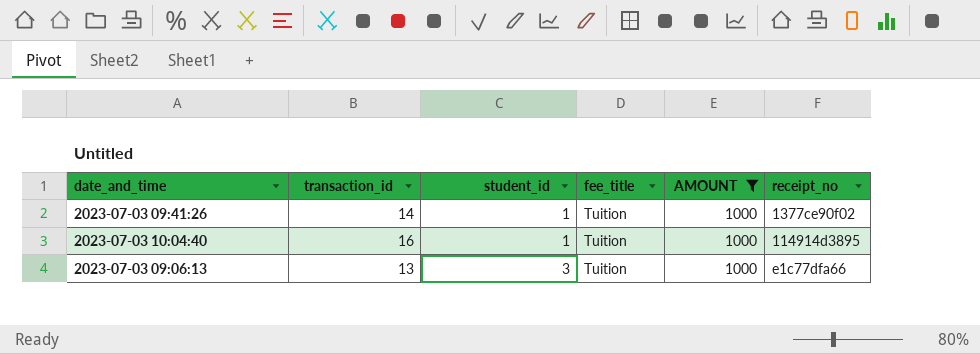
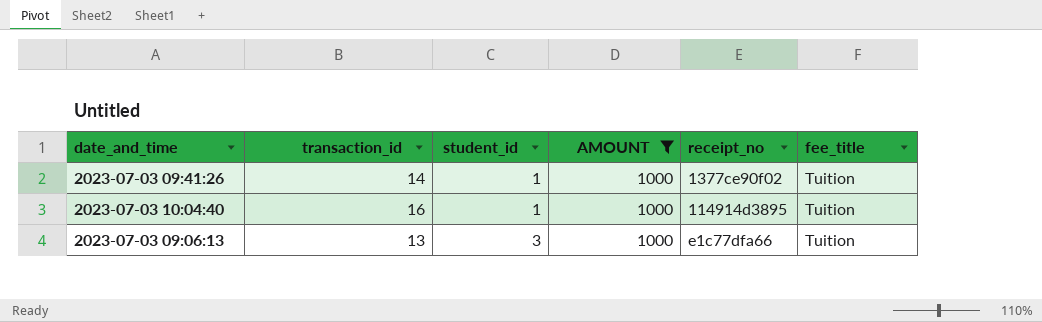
column fee_title | position: 4 -> 6

